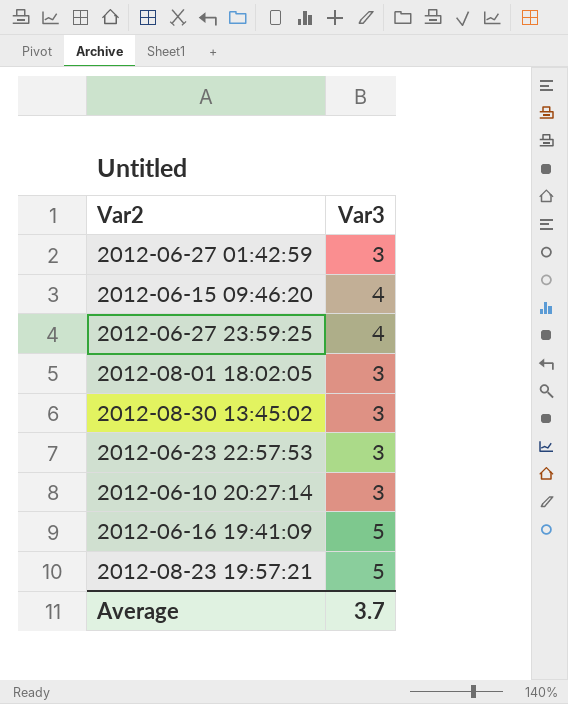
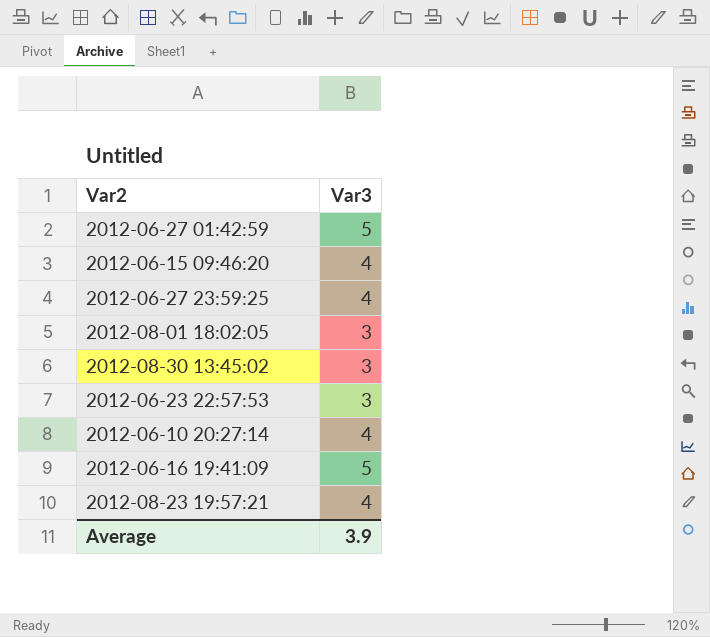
2012-06-27 01:42:59 | Var3: 3 -> 5
2012-06-10 20:27:14 | Var3: 3 -> 4
2012-08-23 19:57:21 | Var3: 5 -> 4
Average | Var3: 3.7 -> 3.9

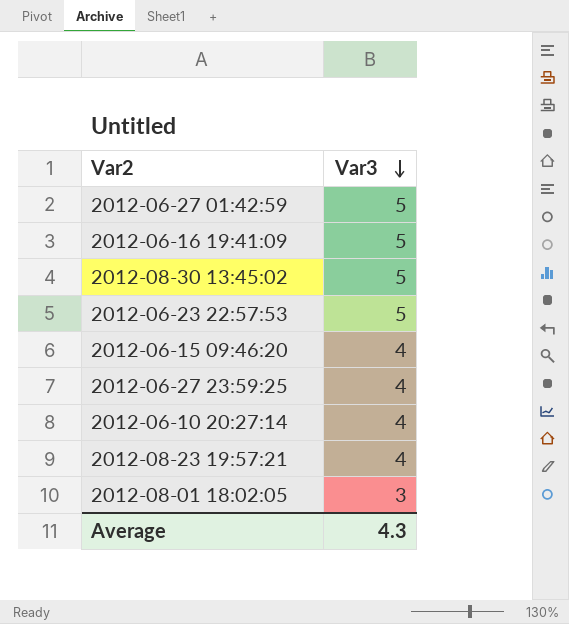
row order: none -> Var3 descending
2012-08-30 13:45:02 | Var3: 3 -> 5
2012-06-23 22:57:53 | Var3: 3 -> 5
Average | Var3: 3.9 -> 4.3

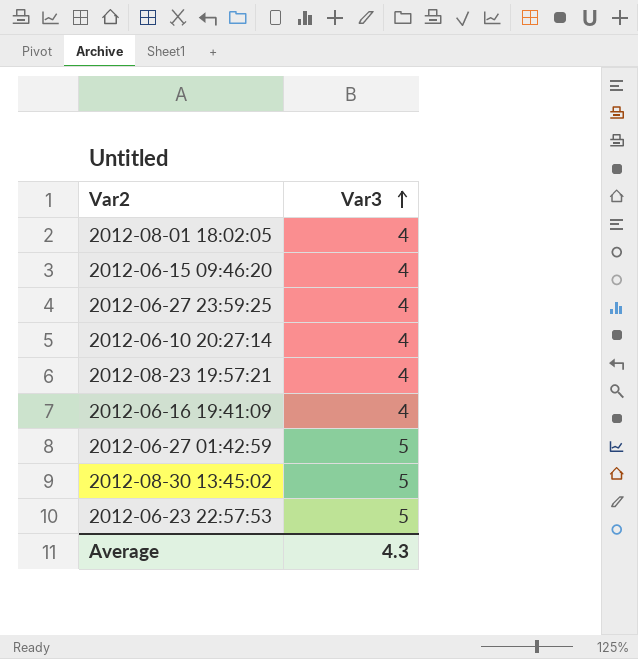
row order: Var3 descending -> Var3 ascending
2012-08-01 18:02:05 | Var3: 3 -> 4
2012-06-16 19:41:09 | Var3: 5 -> 4

